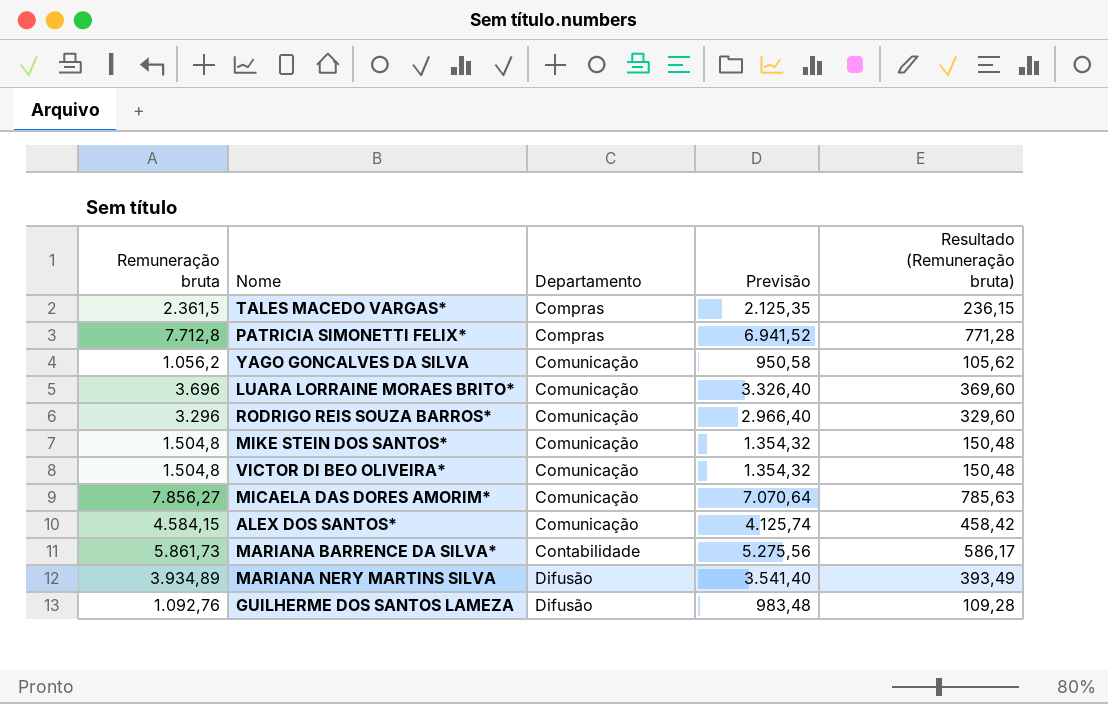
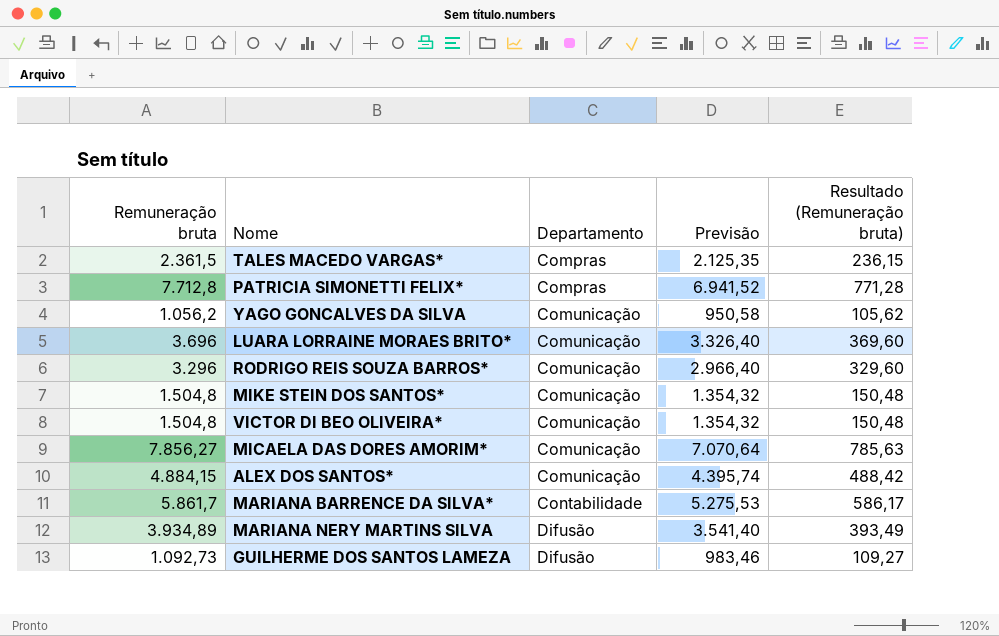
ALEX DOS SANTOS* | Remuneração bruta: 4.584,15 -> 4.884,15
ALEX DOS SANTOS* | Previsão: 4.125,74 -> 4.395,74
ALEX DOS SANTOS* | Resultado (Remuneração bruta): 458,42 -> 488,42
MARIANA BARRENCE DA SILVA* | Remuneração bruta: 5.861,73 -> 5.861,7
MARIANA BARRENCE DA SILVA* | Previsão: 5.275,56 -> 5.275,53
GUILHERME DOS SANTOS LAMEZA | Remuneração bruta: 1.092,76 -> 1.092,73
GUILHERME DOS SANTOS LAMEZA | Previsão: 983,48 -> 983,46
GUILHERME DOS SANTOS LAMEZA | Resultado (Remuneração bruta): 109,28 -> 109,27

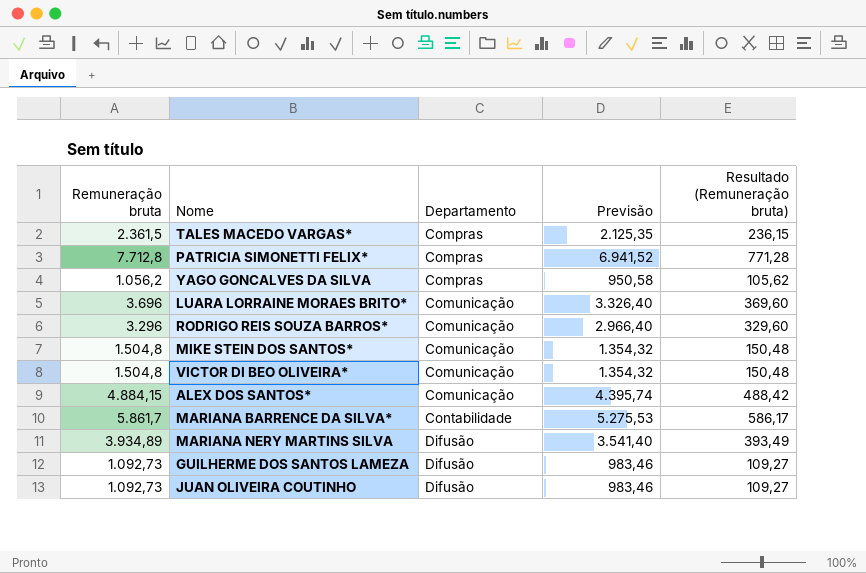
row MICAELA DAS DORES AMORIM*: 7.856,27 | Comunicação | 7.070,64 | 785,63 -> none
YAGO GONCALVES DA SILVA | Departamento: Comunicação -> Compras
row JUAN OLIVEIRA COUTINHO: none -> 1.092,73 | Difusão | 983,46 | 109,27

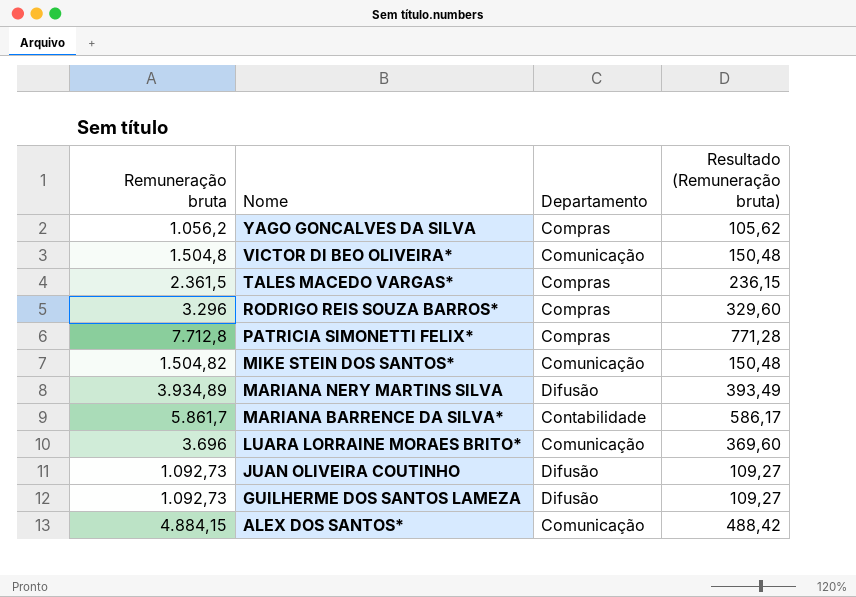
row order: Departamento ascending -> Nome descending
column Previsão | formula: [Remuneração bruta] * 0,9 -> none
RODRIGO REIS SOUZA BARROS* | Departamento: Comunicação -> Compras
MIKE STEIN DOS SANTOS* | Remuneração bruta: 1.504,8 -> 1.504,82

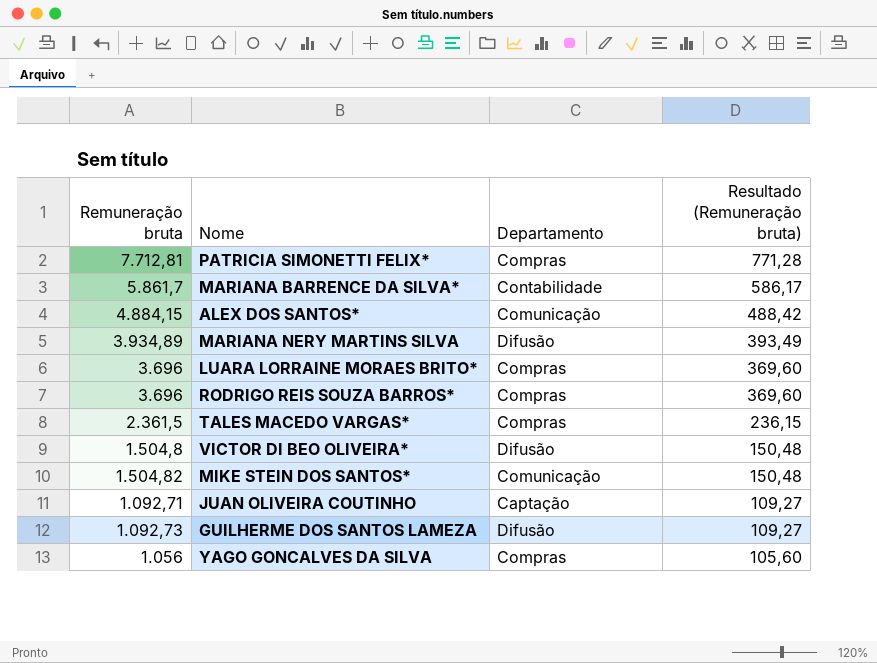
row order: Nome descending -> Resultado (Remuneração bruta) descending
PATRICIA SIMONETTI FELIX* | Remuneração bruta: 7.712,8 -> 7.712,81
LUARA LORRAINE MORAES BRITO* | Departamento: Comunicação -> Compras
RODRIGO REIS SOUZA BARROS* | Remuneração bruta: 3.296 -> 3.696
RODRIGO REIS SOUZA BARROS* | Resultado (Remuneração bruta): 329,60 -> 369,60
VICTOR DI BEO OLIVEIRA* | Departamento: Comunicação -> Difusão
JUAN OLIVEIRA COUTINHO | Remuneração bruta: 1.092,73 -> 1.092,71
JUAN OLIVEIRA COUTINHO | Departamento: Difusão -> Captação
YAGO GONCALVES DA SILVA | Remuneração bruta: 1.056,2 -> 1.056
YAGO GONCALVES DA SILVA | Resultado (Remuneração bruta): 105,62 -> 105,60

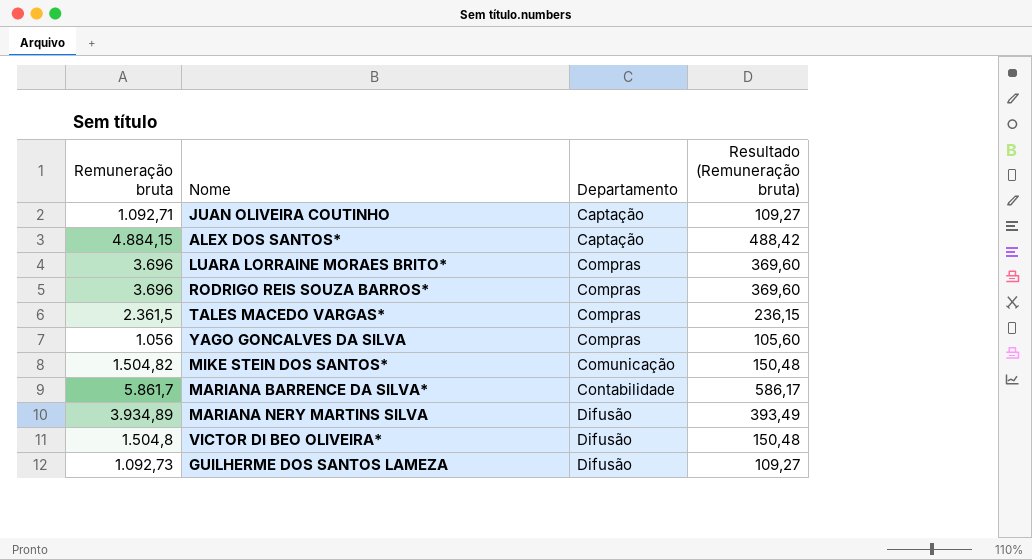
row order: Resultado (Remuneração bruta) descending -> Departamento ascending
row PATRICIA SIMONETTI FELIX*: 7.712,81 | Compras | 771,28 -> none
ALEX DOS SANTOS* | Departamento: Comunicação -> Captação

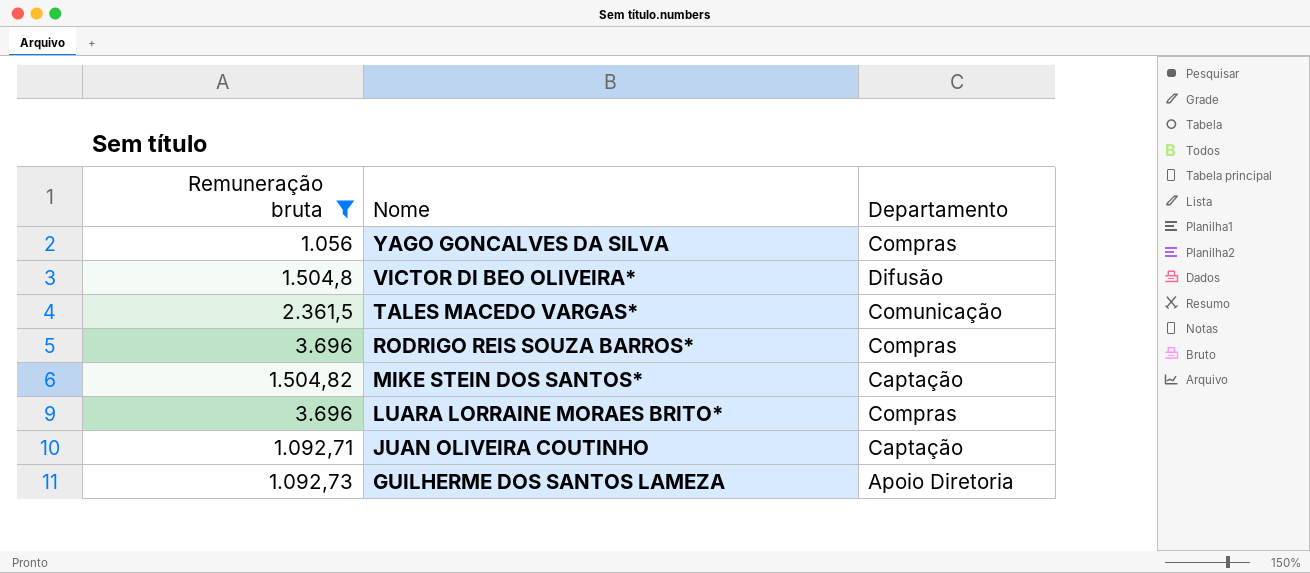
filter: none -> Remuneração bruta <= 3.696
row order: Departamento ascending -> Nome descending
column Resultado (Remuneração bruta) | formula: [Remuneração bruta] * 0,1 -> none
TALES MACEDO VARGAS* | Departamento: Compras -> Comunicação
MIKE STEIN DOS SANTOS* | Departamento: Comunicação -> Captação
GUILHERME DOS SANTOS LAMEZA | Departamento: Difusão -> Apoio Diretoria

